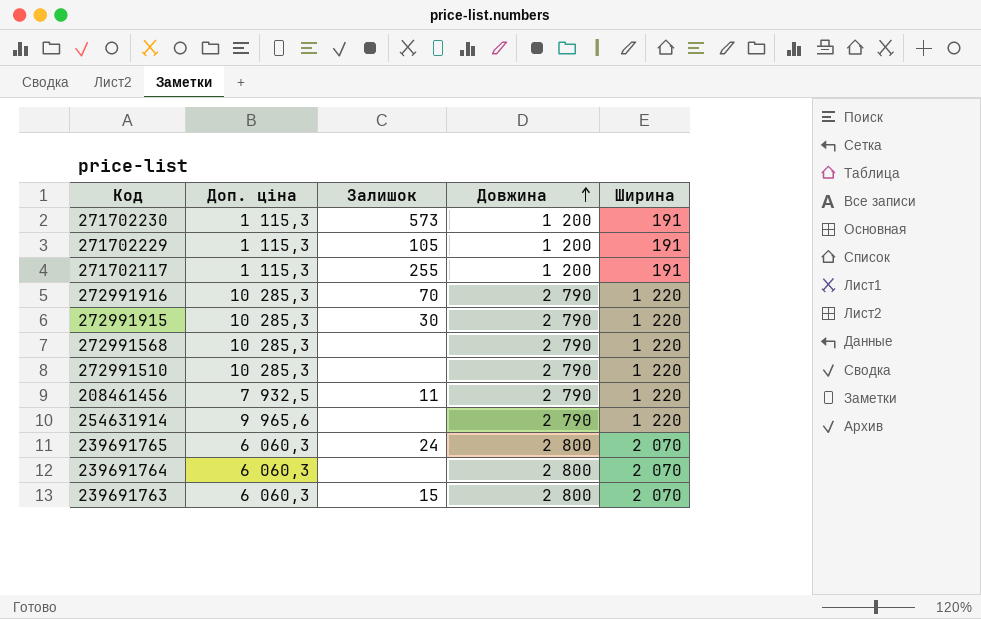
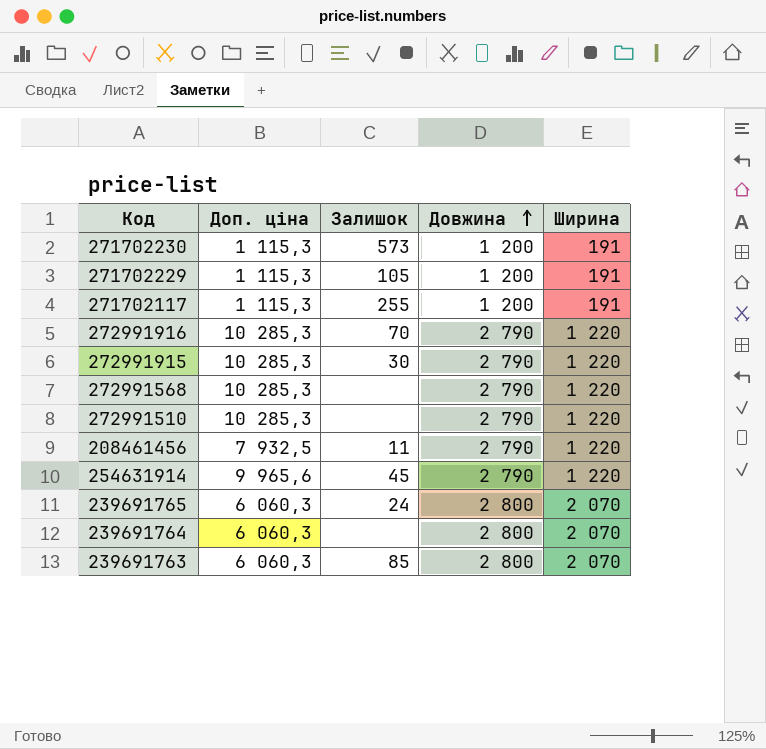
254631914 | Залишок: none -> 45
239691763 | Залишок: 15 -> 85

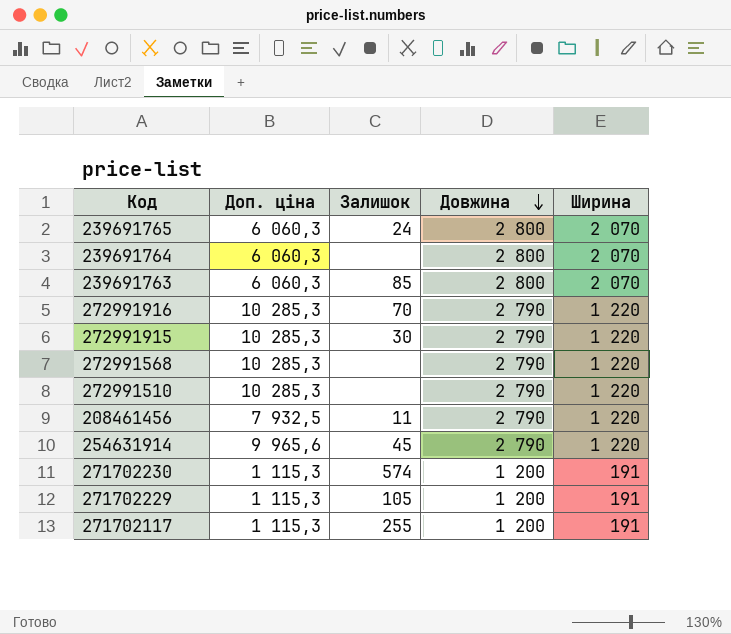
row order: Довжина ascending -> Довжина descending
271702230 | Залишок: 573 -> 574

